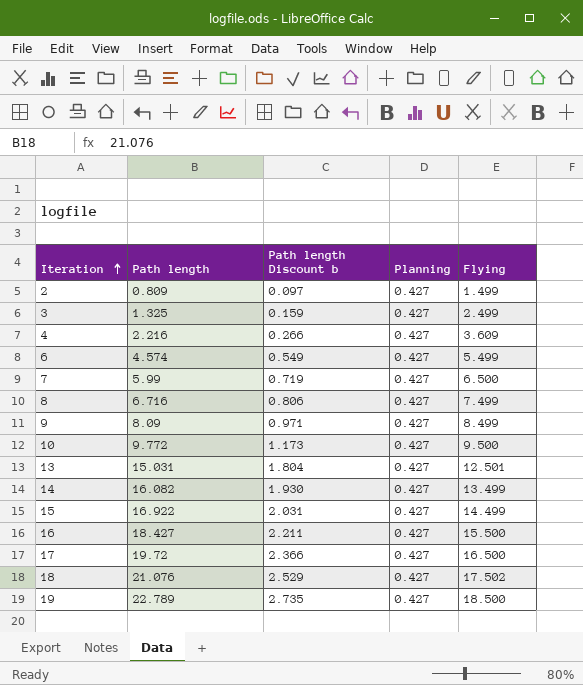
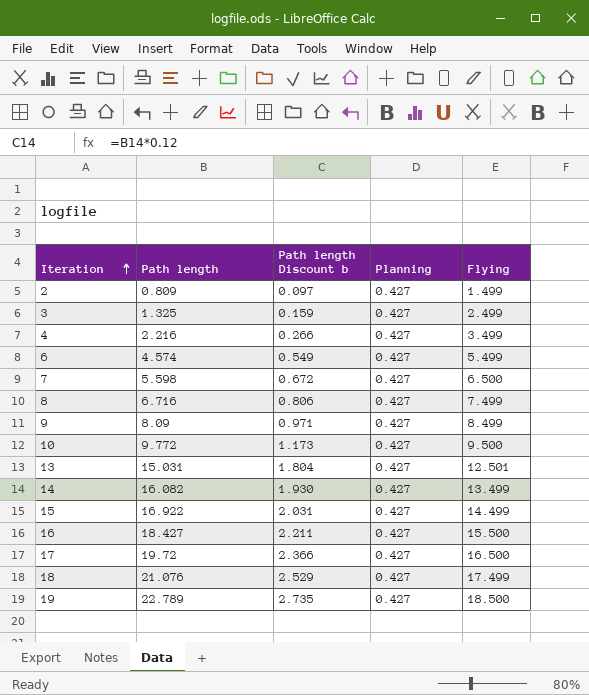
4 | Flying: 3.609 -> 3.499
7 | Path length: 5.99 -> 5.598
7 | Path length Discount b: 0.719 -> 0.672
18 | Flying: 17.502 -> 17.499

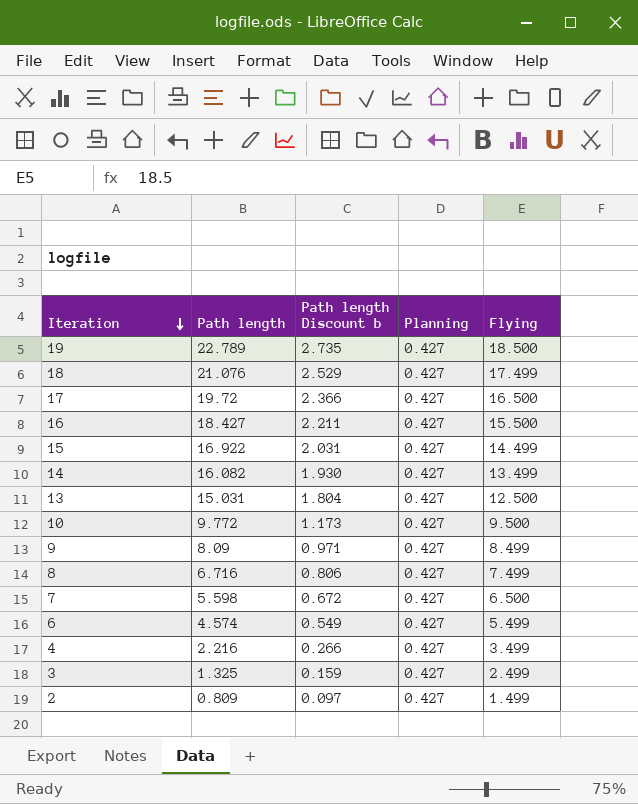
row order: Iteration ascending -> Iteration descending
13 | Flying: 12.501 -> 12.500

